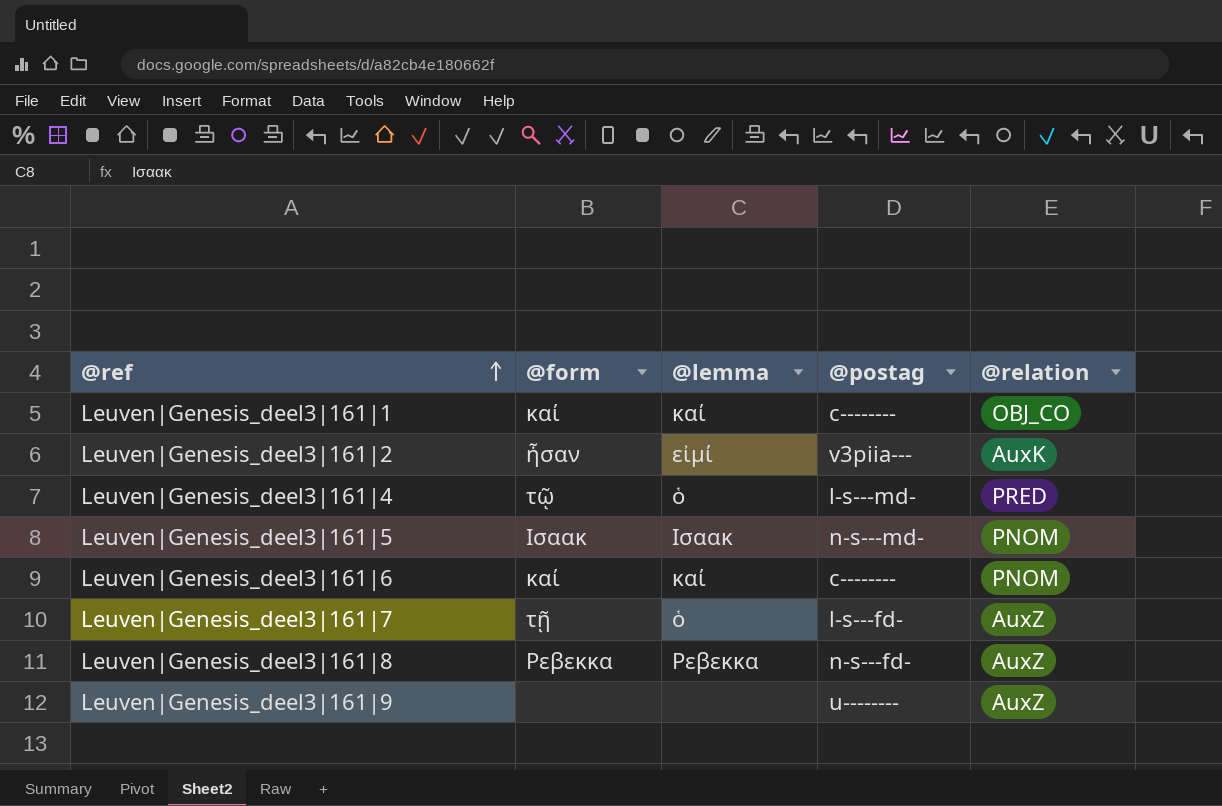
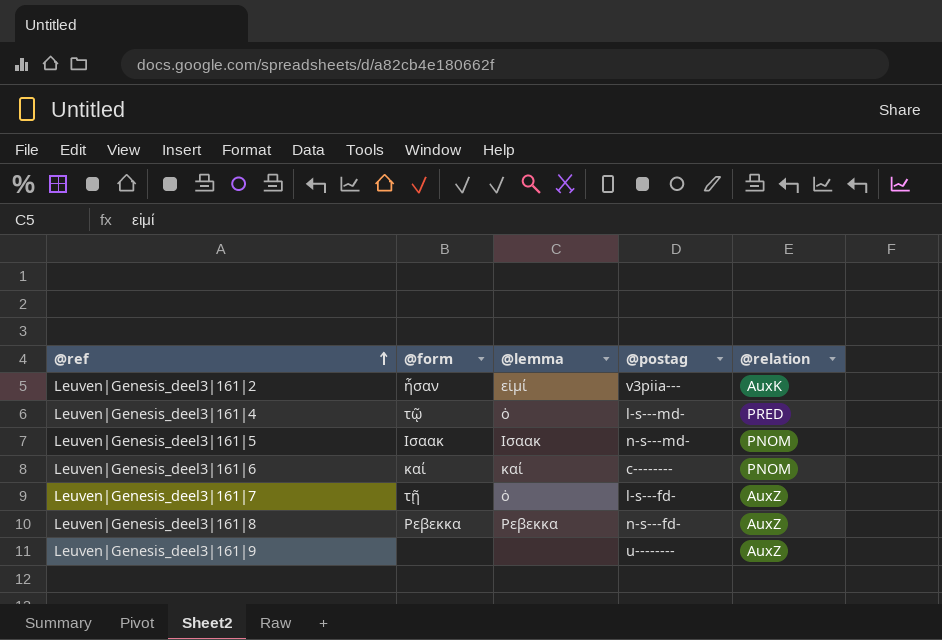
row Leuven|Genesis_deel3|161|1: καί | καί | c-------- | OBJ_CO -> none

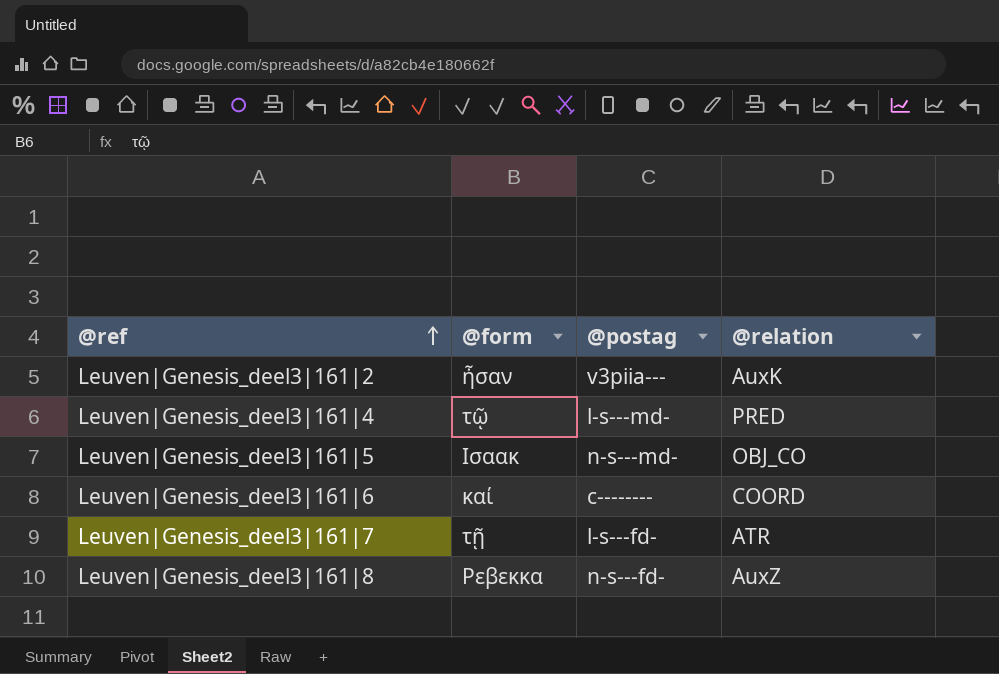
column @lemma | position: 3 -> none
row Leuven|Genesis_deel3|161|9: none | none | u-------- | AuxZ -> none
Leuven|Genesis_deel3|161|5 | @relation: PNOM -> OBJ_CO
Leuven|Genesis_deel3|161|6 | @relation: PNOM -> COORD
Leuven|Genesis_deel3|161|7 | @relation: AuxZ -> ATR

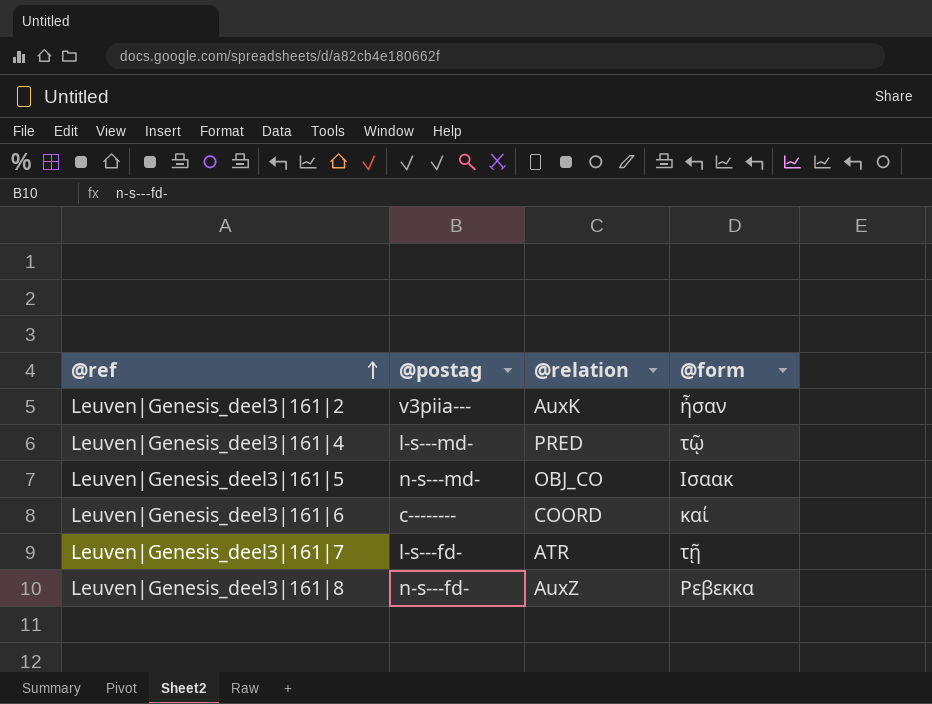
column @form | position: 2 -> 4

